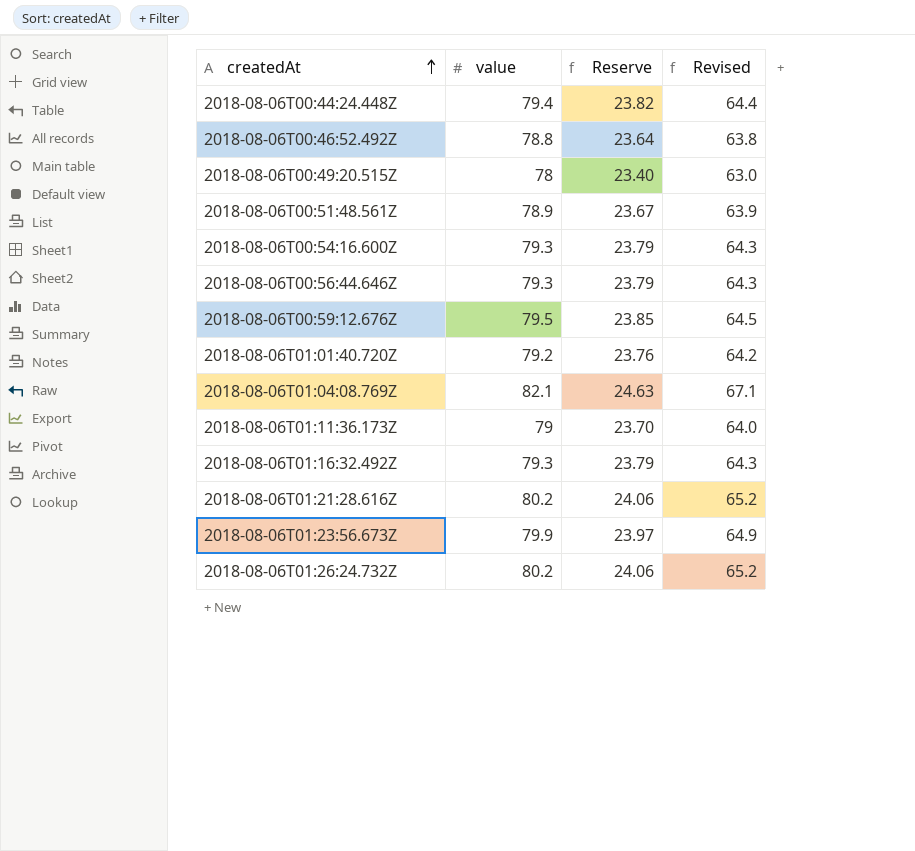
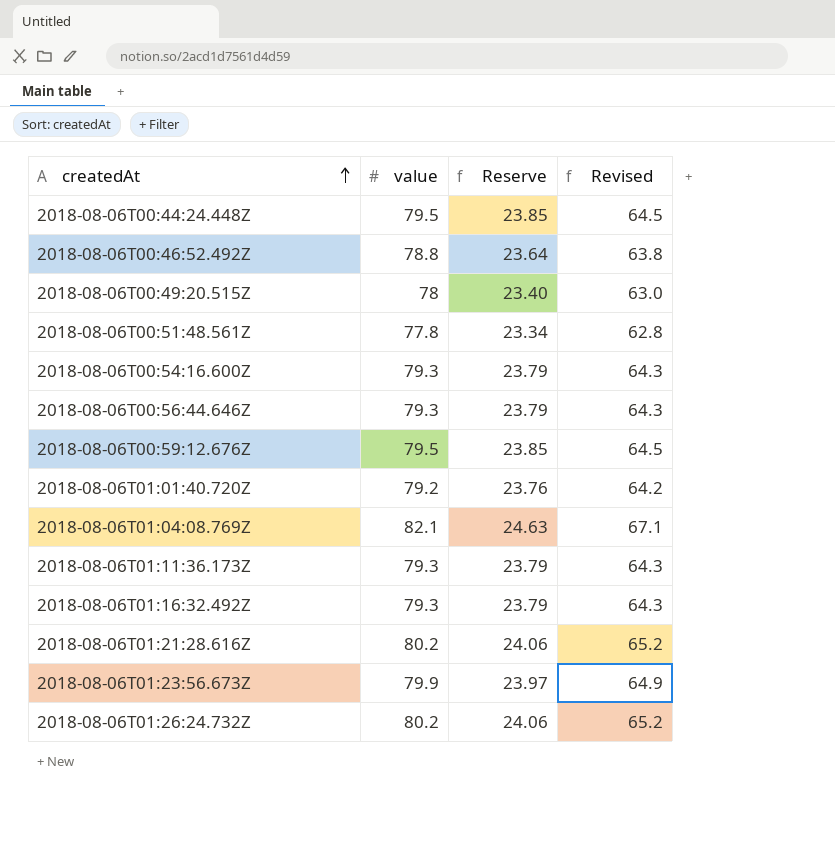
2018-08-06T00:44:24.448Z | value: 79.4 -> 79.5
2018-08-06T00:44:24.448Z | Reserve: 23.82 -> 23.85
2018-08-06T00:44:24.448Z | Revised: 64.4 -> 64.5
2018-08-06T00:51:48.561Z | value: 78.9 -> 77.8
2018-08-06T00:51:48.561Z | Reserve: 23.67 -> 23.34
2018-08-06T00:51:48.561Z | Revised: 63.9 -> 62.8
2018-08-06T01:11:36.173Z | value: 79 -> 79.3
2018-08-06T01:11:36.173Z | Reserve: 23.70 -> 23.79
2018-08-06T01:11:36.173Z | Revised: 64.0 -> 64.3

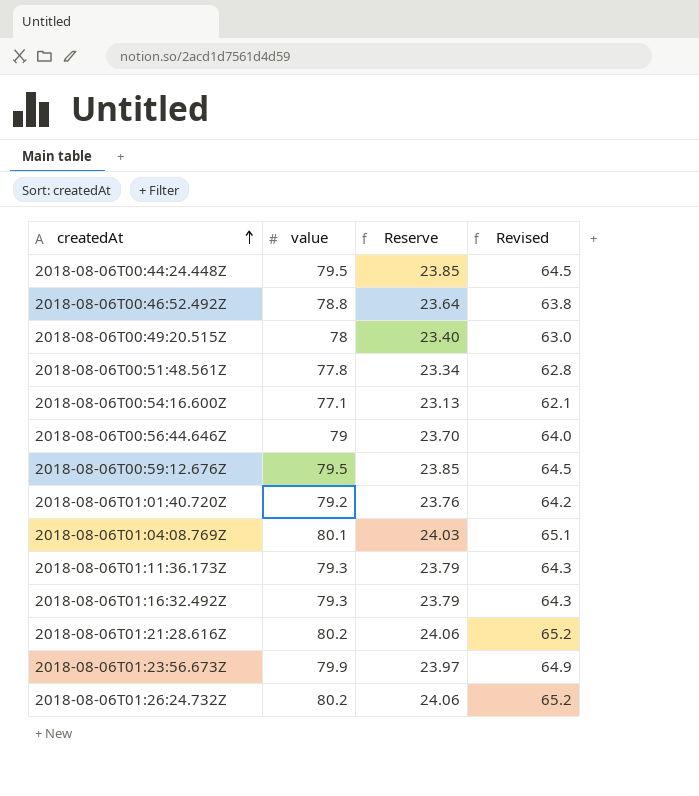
2018-08-06T00:54:16.600Z | value: 79.3 -> 77.1
2018-08-06T00:54:16.600Z | Reserve: 23.79 -> 23.13
2018-08-06T00:54:16.600Z | Revised: 64.3 -> 62.1
2018-08-06T00:56:44.646Z | value: 79.3 -> 79
2018-08-06T00:56:44.646Z | Reserve: 23.79 -> 23.70
2018-08-06T00:56:44.646Z | Revised: 64.3 -> 64.0
2018-08-06T01:04:08.769Z | value: 82.1 -> 80.1
2018-08-06T01:04:08.769Z | Reserve: 24.63 -> 24.03
2018-08-06T01:04:08.769Z | Revised: 67.1 -> 65.1

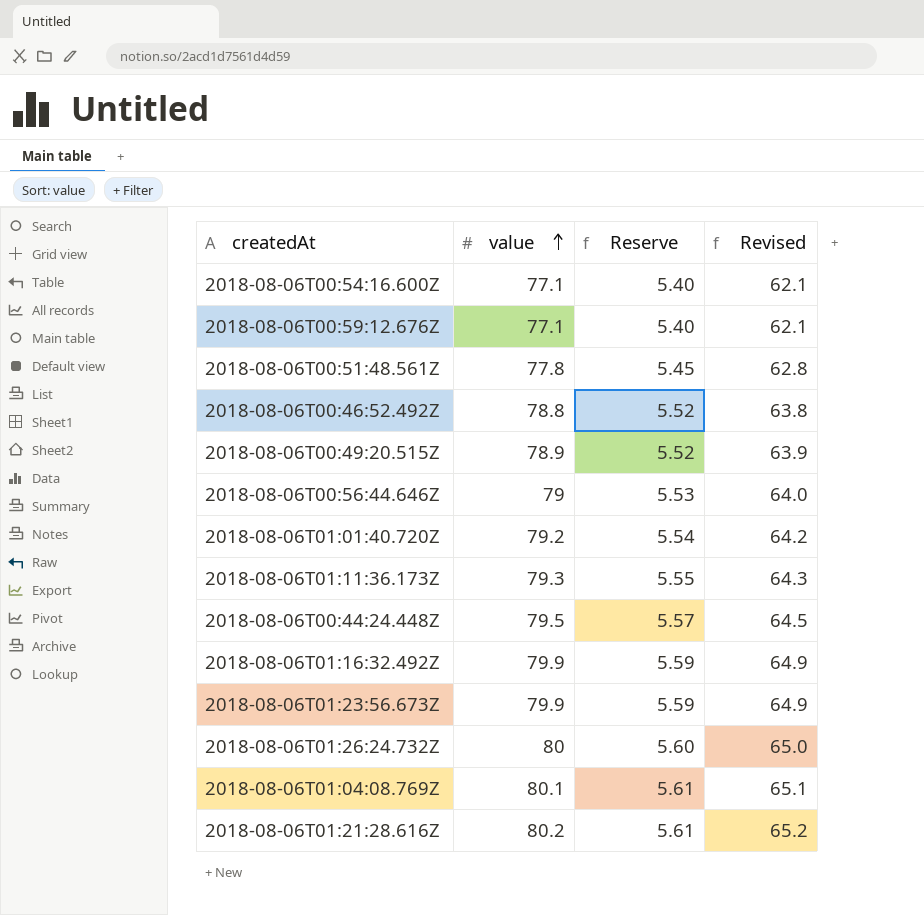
row order: createdAt ascending -> value ascending
column Reserve | formula: [value] * 0.3 -> [value] * 0.07
2018-08-06T00:59:12.676Z | value: 79.5 -> 77.1
2018-08-06T00:59:12.676Z | Revised: 64.5 -> 62.1
2018-08-06T00:49:20.515Z | value: 78 -> 78.9
2018-08-06T00:49:20.515Z | Revised: 63.0 -> 63.9
2018-08-06T01:16:32.492Z | value: 79.3 -> 79.9
2018-08-06T01:16:32.492Z | Revised: 64.3 -> 64.9
2018-08-06T01:26:24.732Z | value: 80.2 -> 80
2018-08-06T01:26:24.732Z | Revised: 65.2 -> 65.0

